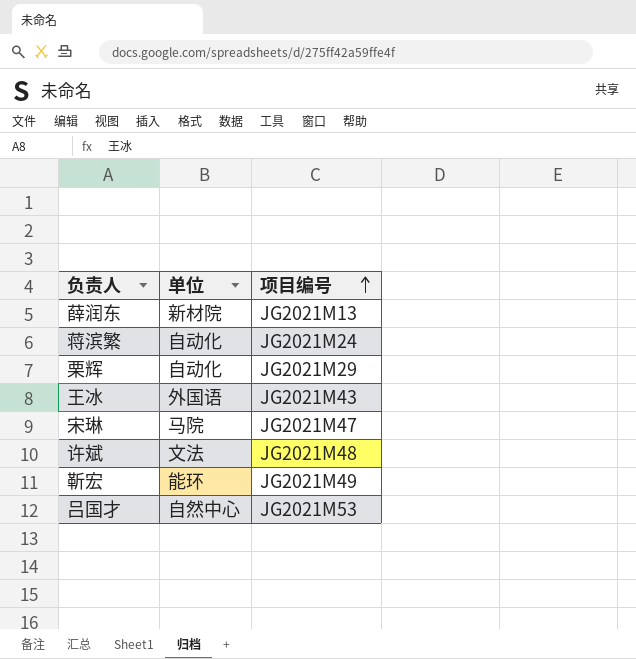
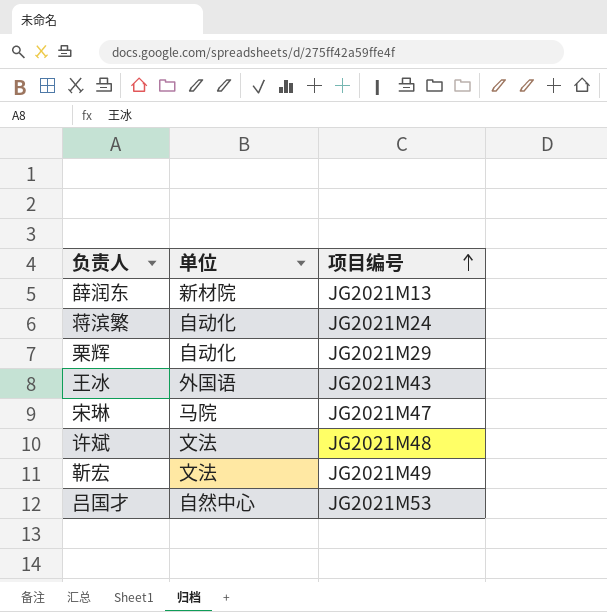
靳宏 | 单位: 能环 -> 文法

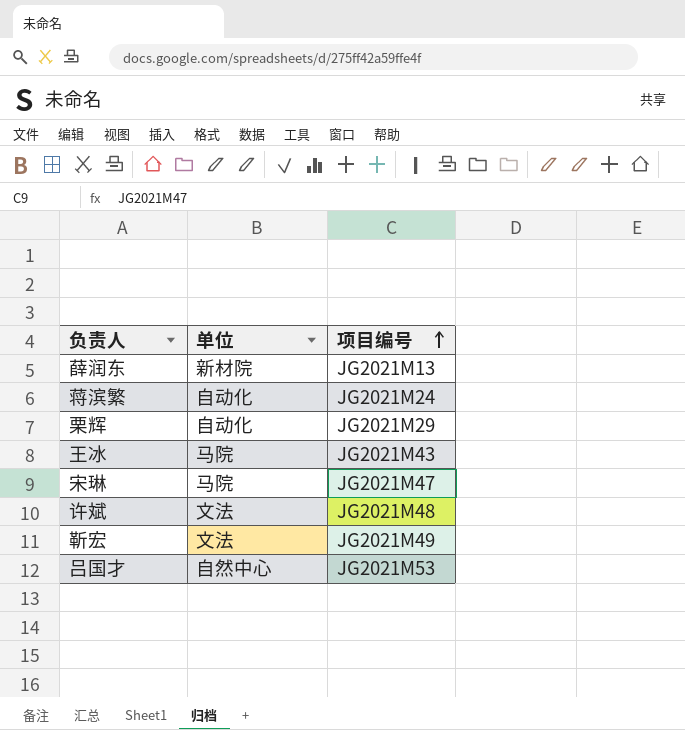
王冰 | 单位: 外国语 -> 马院

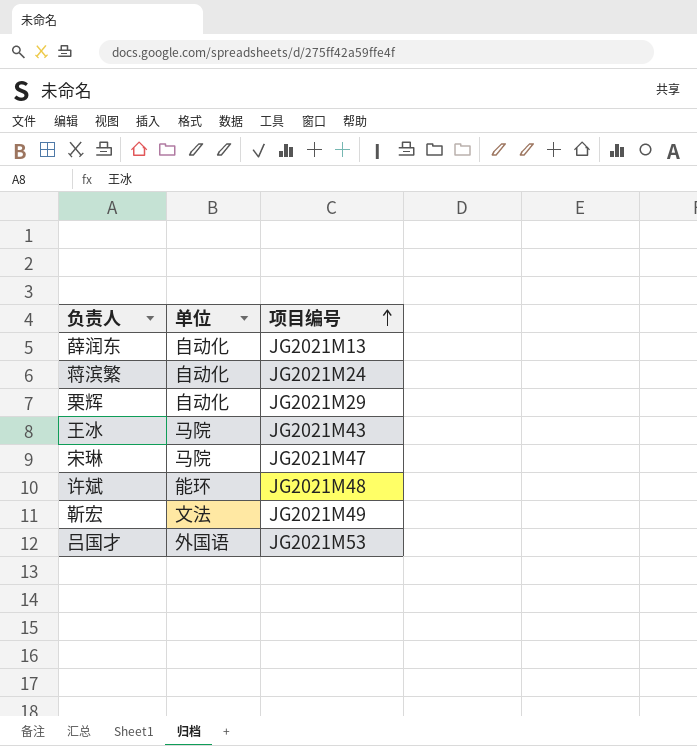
薛润东 | 单位: 新材院 -> 自动化
许斌 | 单位: 文法 -> 能环
吕国才 | 单位: 自然中心 -> 外国语

